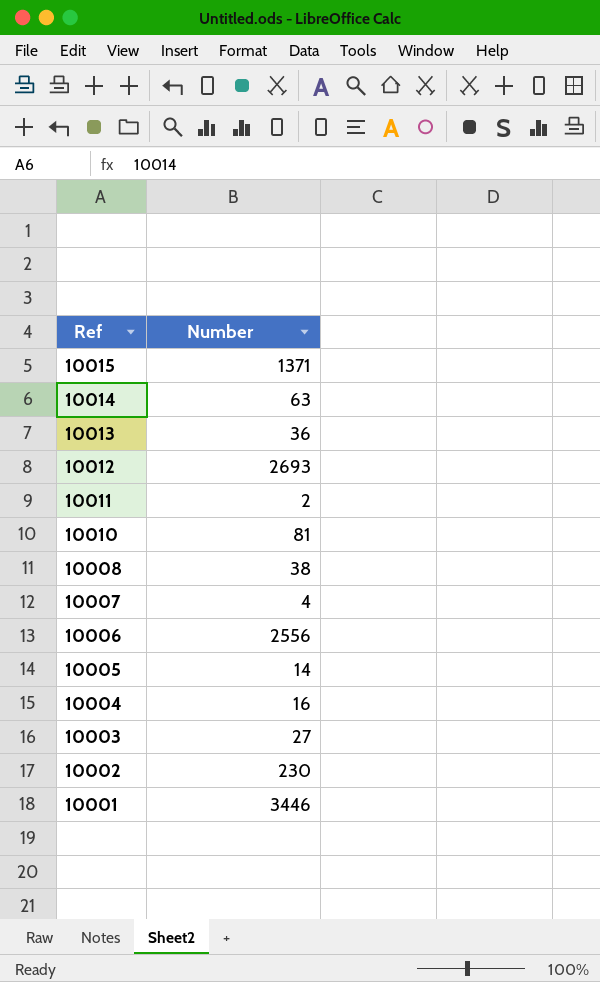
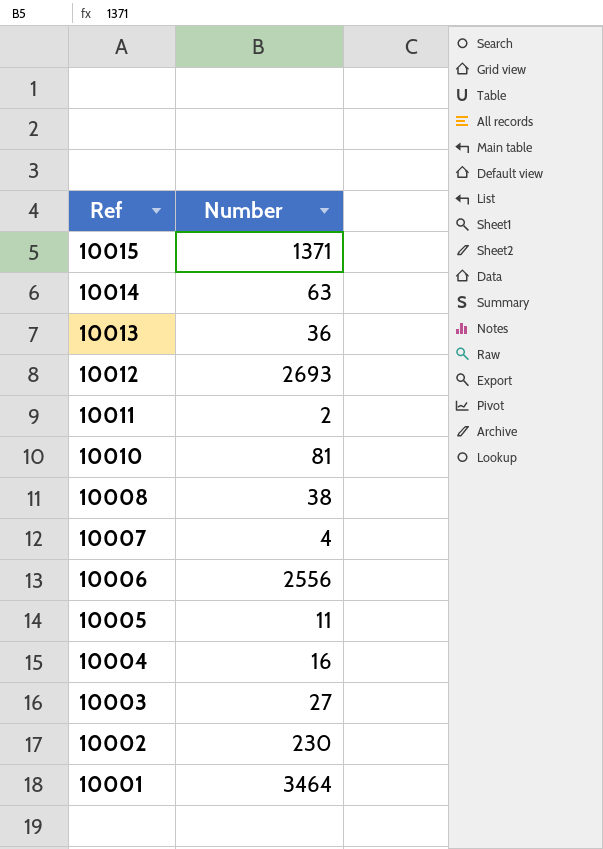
10005 | Number: 14 -> 11
10001 | Number: 3446 -> 3464

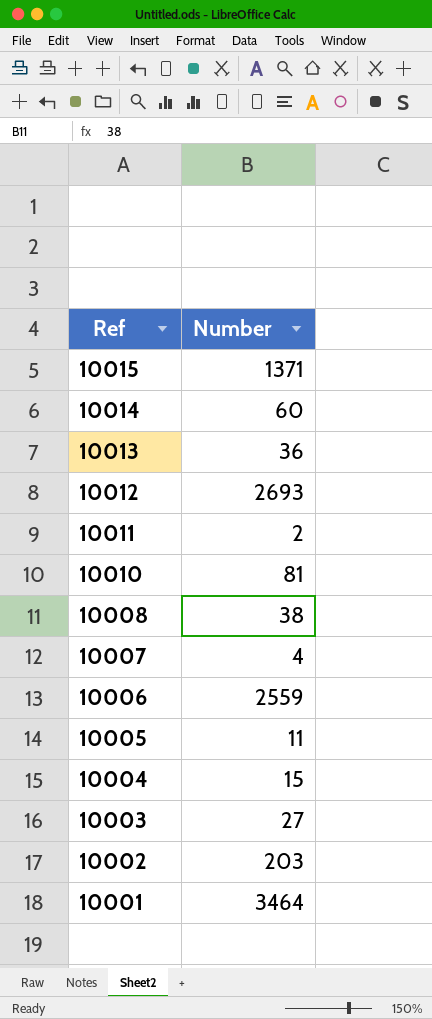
10014 | Number: 63 -> 60
10006 | Number: 2556 -> 2559
10004 | Number: 16 -> 15
10002 | Number: 230 -> 203

